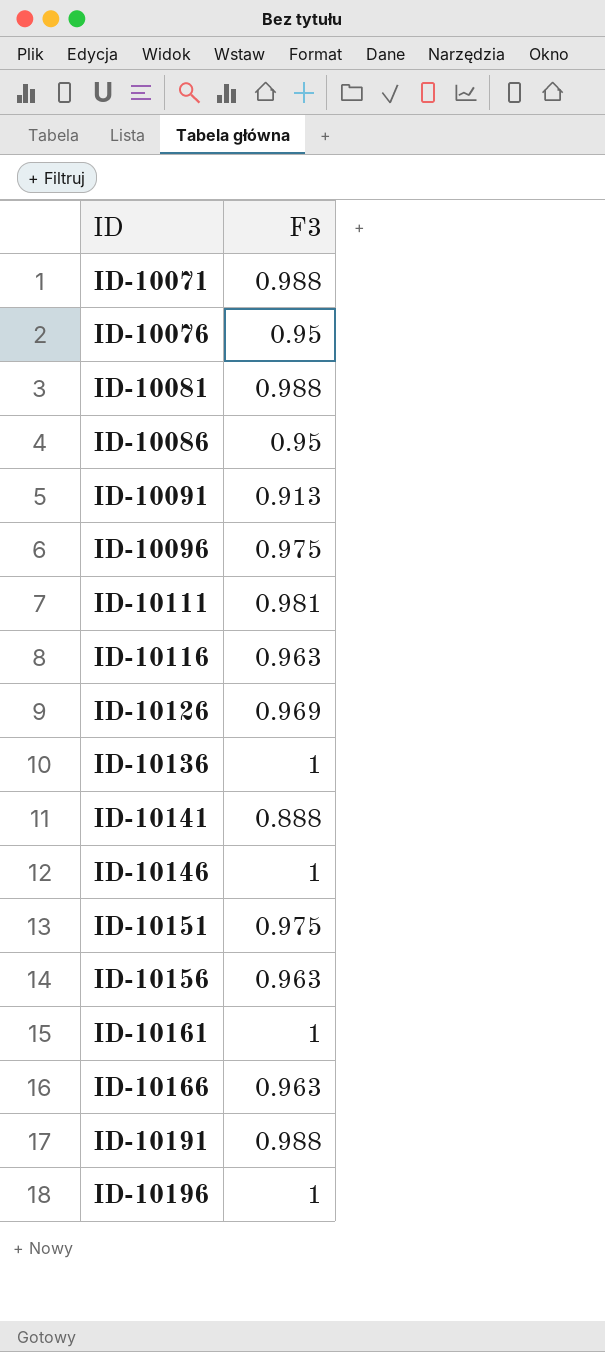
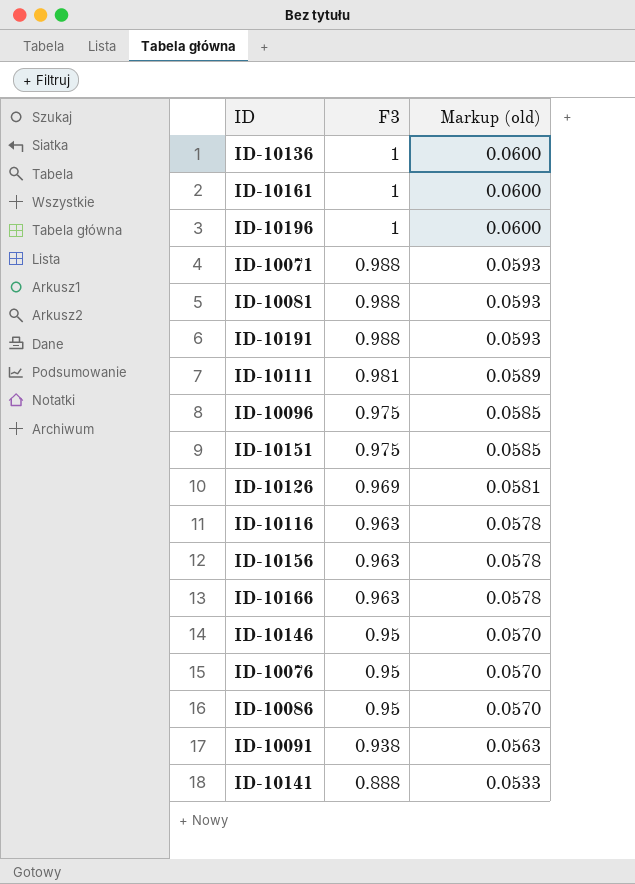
row order: ID ascending -> F3 descending
column Markup (old) | formula: none -> [F3] * 0.06
ID-10146 | F3: 1 -> 0.95
ID-10091 | F3: 0.913 -> 0.938

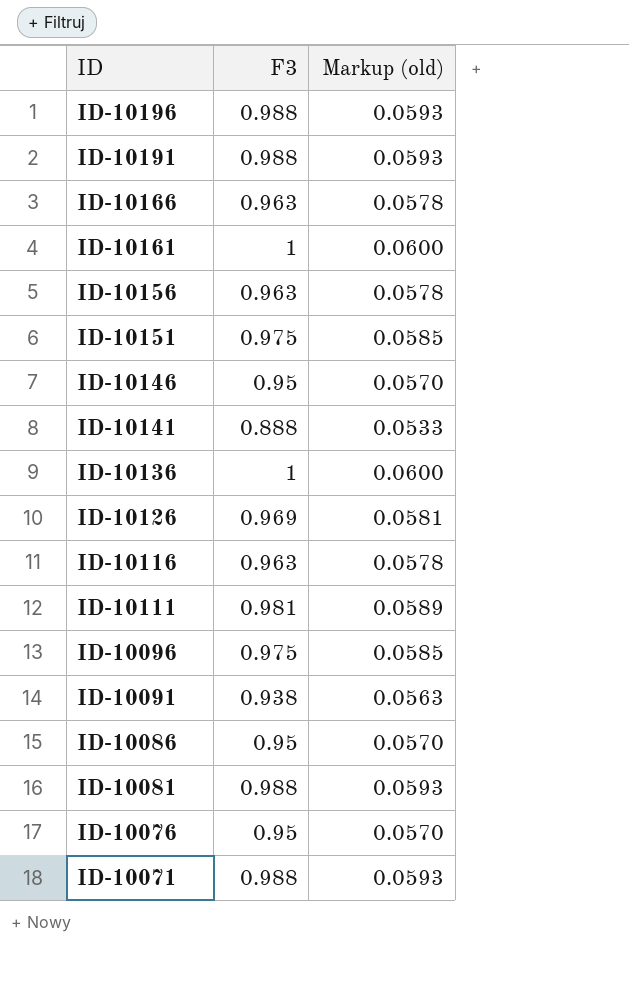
row order: F3 descending -> ID descending
ID-10196 | F3: 1 -> 0.988
ID-10196 | Markup (old): 0.0600 -> 0.0593

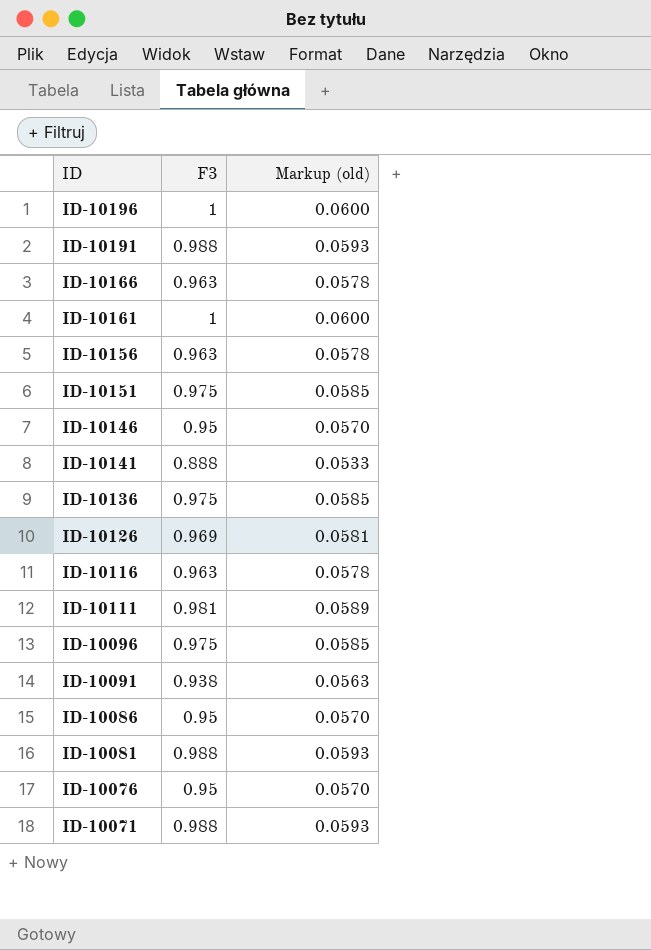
ID-10196 | F3: 0.988 -> 1
ID-10196 | Markup (old): 0.0593 -> 0.0600
ID-10136 | F3: 1 -> 0.975
ID-10136 | Markup (old): 0.0600 -> 0.0585

